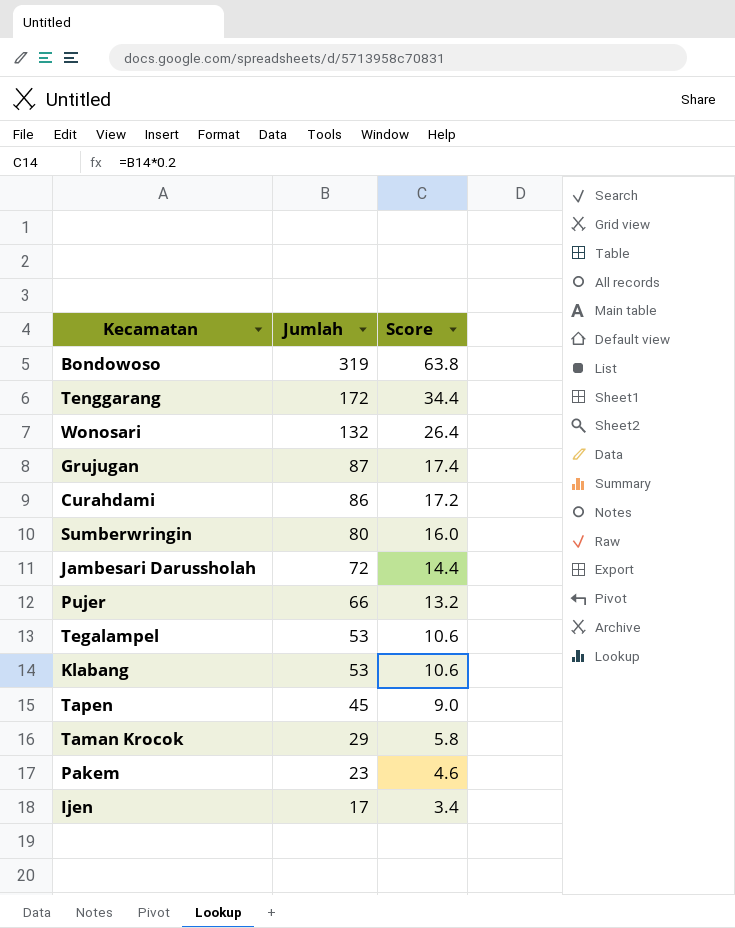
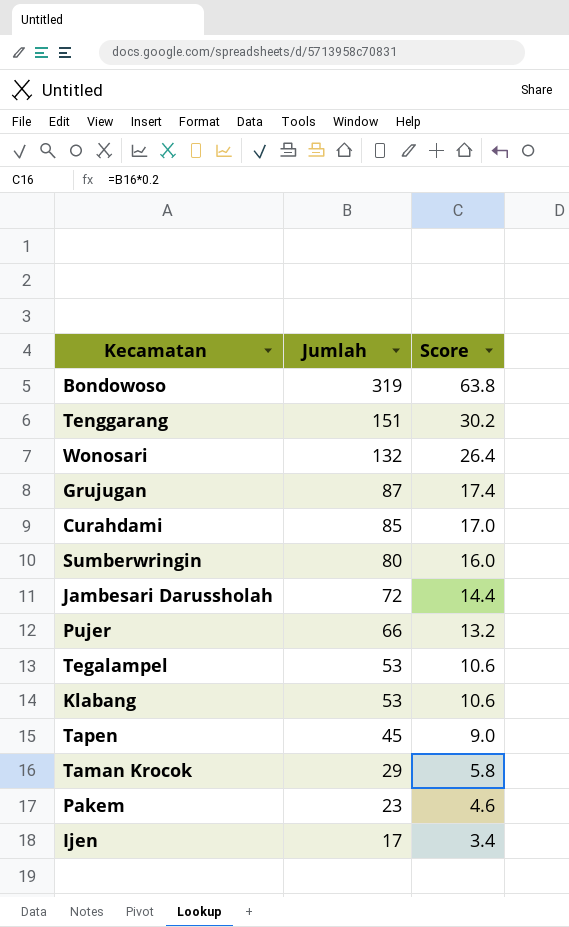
Tenggarang | Jumlah: 172 -> 151
Tenggarang | Score: 34.4 -> 30.2
Curahdami | Jumlah: 86 -> 85
Curahdami | Score: 17.2 -> 17.0

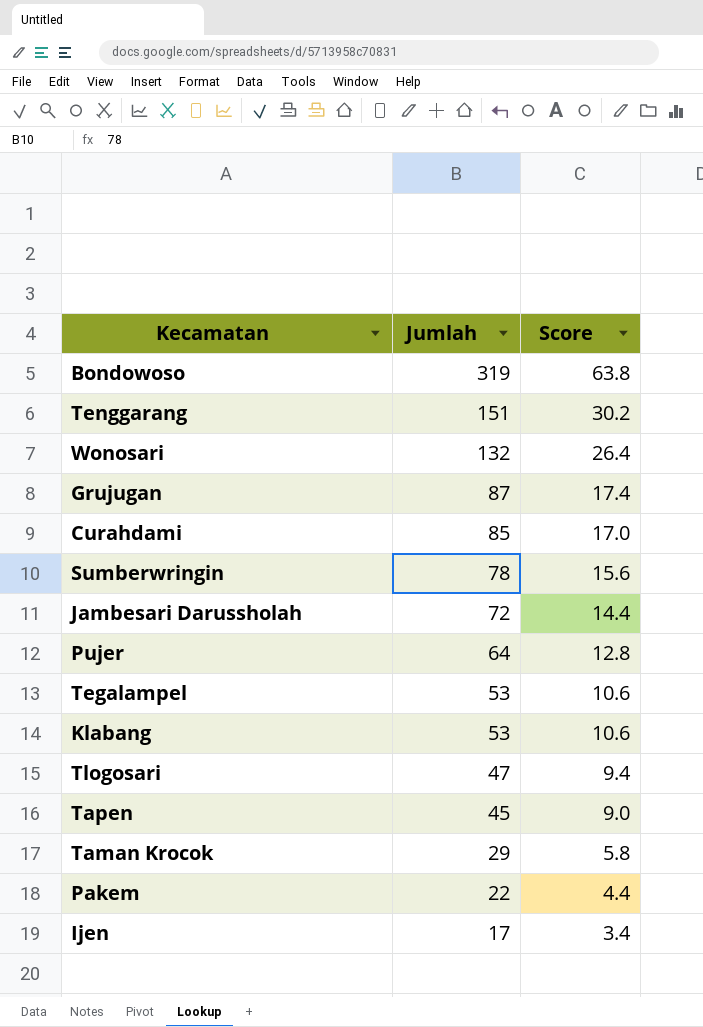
Sumberwringin | Jumlah: 80 -> 78
Sumberwringin | Score: 16.0 -> 15.6
Pujer | Jumlah: 66 -> 64
Pujer | Score: 13.2 -> 12.8
row Tlogosari: none -> 47 | 9.4
Pakem | Jumlah: 23 -> 22
Pakem | Score: 4.6 -> 4.4

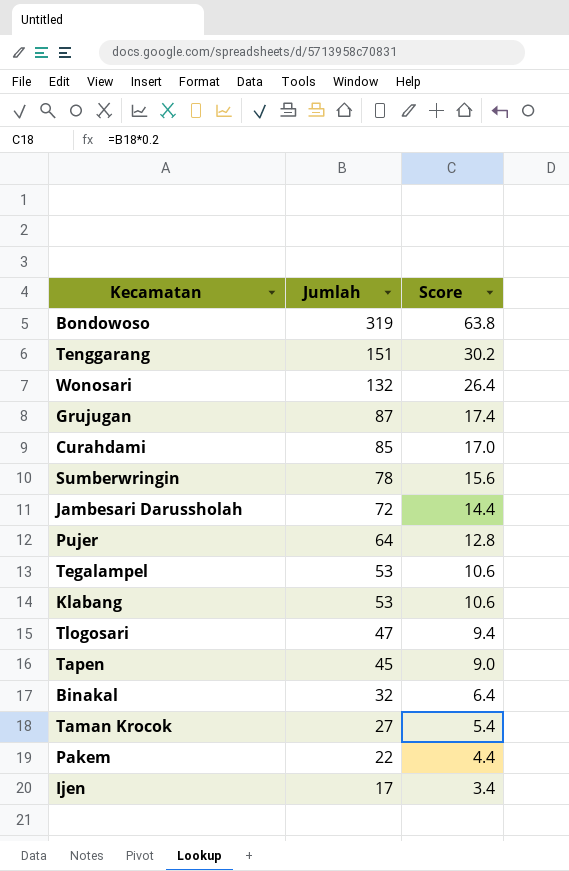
row Binakal: none -> 32 | 6.4
Taman Krocok | Jumlah: 29 -> 27
Taman Krocok | Score: 5.8 -> 5.4

